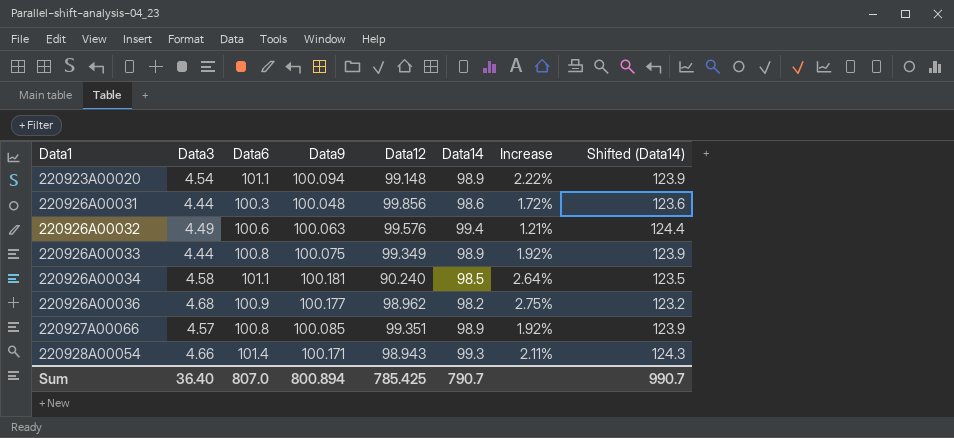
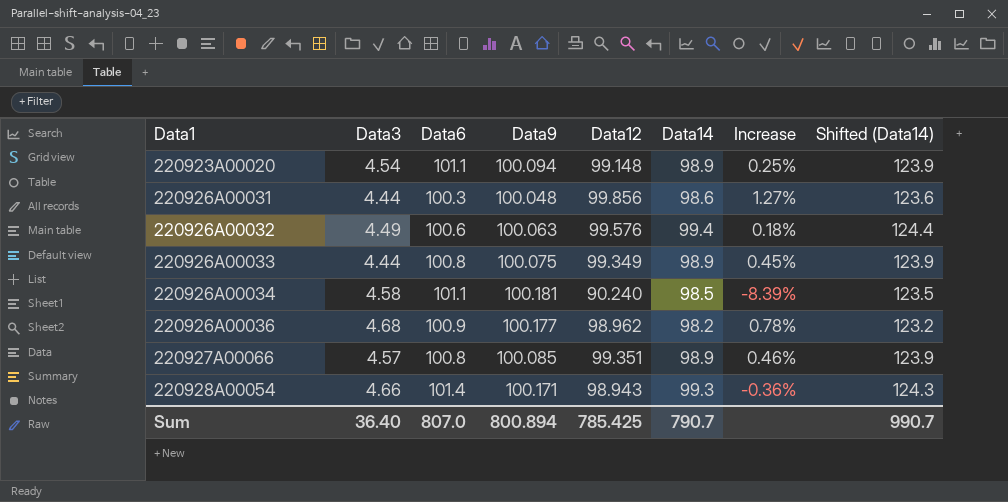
column Increase | formula: ([Data6] - [Data14]) / [Data14] -> ([Data12] - [Data14]) / [Data14]

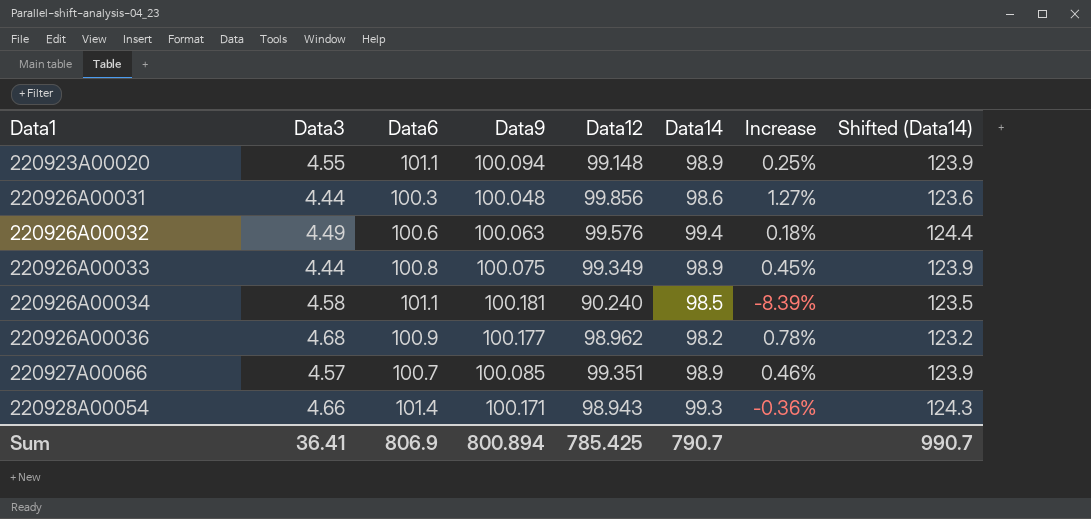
220923A00020 | Data3: 4.54 -> 4.55
220927A00066 | Data6: 100.8 -> 100.7
Sum | Data3: 36.40 -> 36.41
Sum | Data6: 807.0 -> 806.9

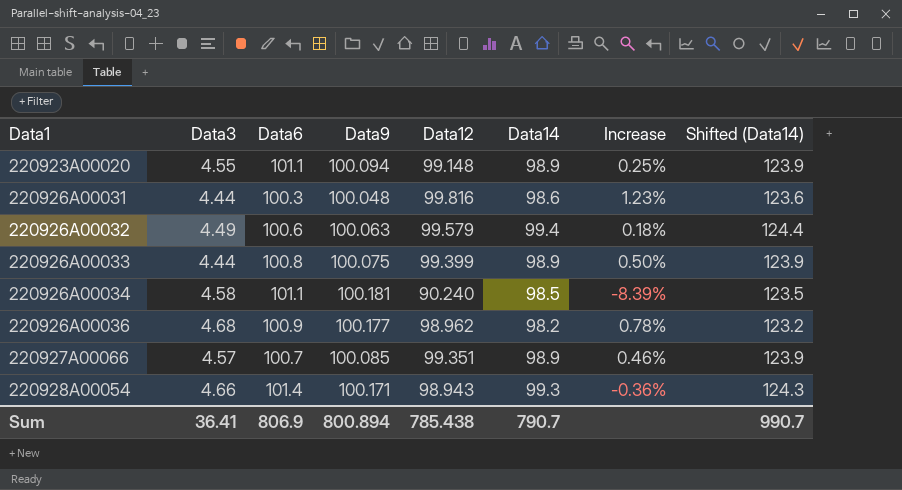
220926A00031 | Data12: 99.856 -> 99.816
220926A00031 | Increase: 1.27% -> 1.23%
220926A00032 | Data12: 99.576 -> 99.579
220926A00033 | Data12: 99.349 -> 99.399
220926A00033 | Increase: 0.45% -> 0.50%
Sum | Data12: 785.425 -> 785.438

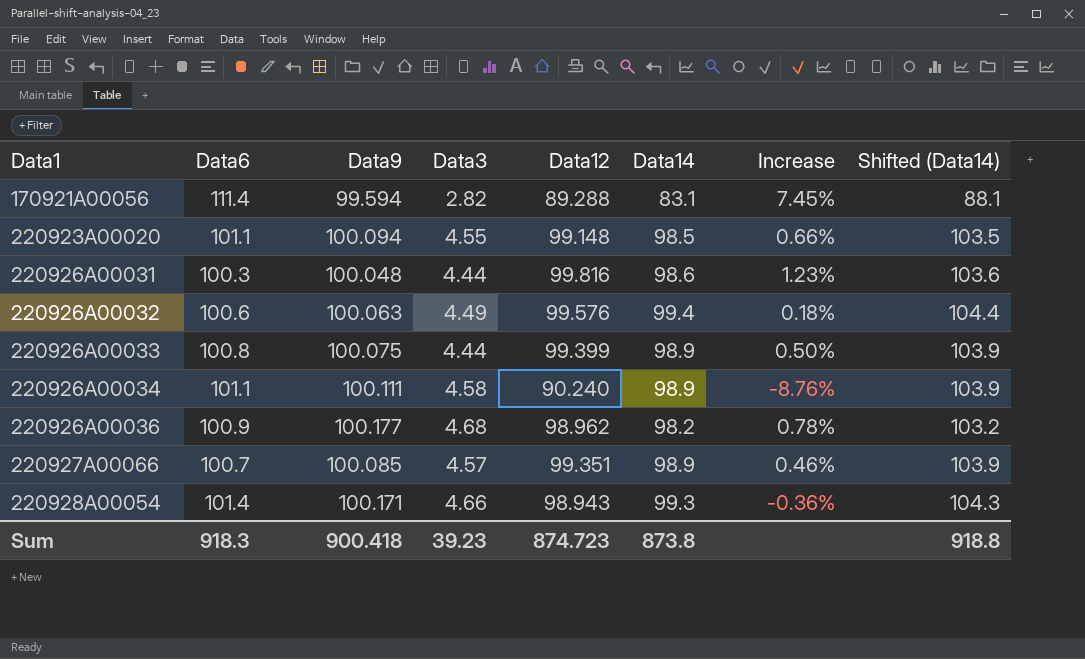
column Data3 | position: 2 -> 4
column Shifted (Data14) | formula: [Data14] + 25 -> [Data14] + 5
row 170921A00056: none -> 111.4 | 99.594 | 2.82 | 89.288 | 83.1 | 7.45% | 88.1
220923A00020 | Data14: 98.9 -> 98.5
220923A00020 | Increase: 0.25% -> 0.66%
220926A00032 | Data12: 99.579 -> 99.576
220926A00034 | Data9: 100.181 -> 100.111
220926A00034 | Data14: 98.5 -> 98.9
220926A00034 | Increase: -8.39% -> -8.76%
Sum | Data6: 806.9 -> 918.3
Sum | Data9: 800.894 -> 900.418
Sum | Data3: 36.41 -> 39.23
Sum | Data12: 785.438 -> 874.723
Sum | Data14: 790.7 -> 873.8
Sum | Shifted (Data14): 990.7 -> 918.8

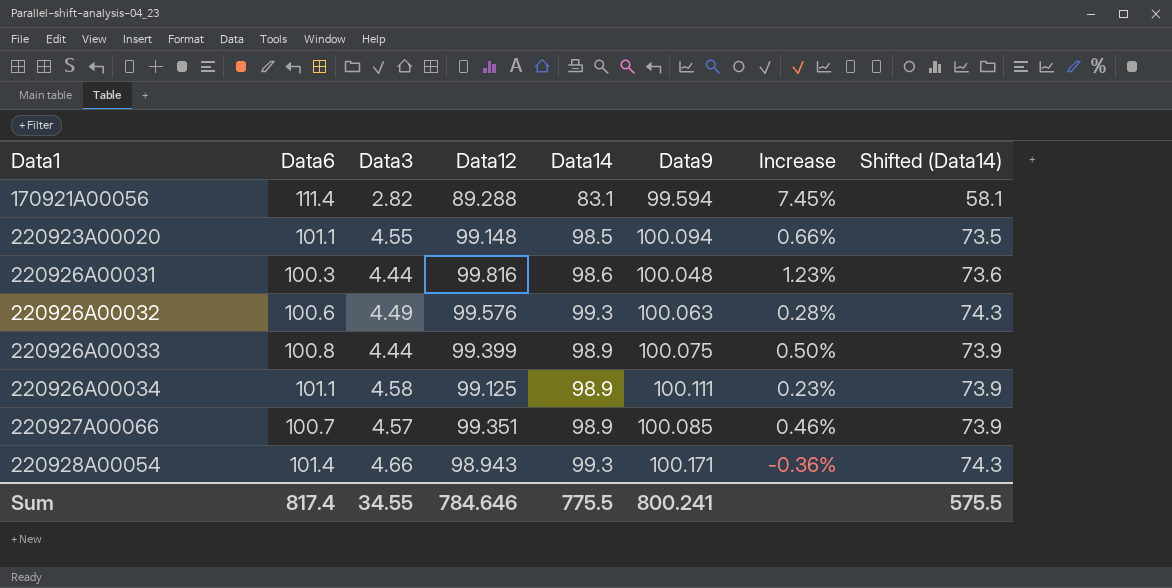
column Data9 | position: 3 -> 6
column Shifted (Data14) | formula: [Data14] + 5 -> [Data14] - 25
row 220926A00036: 100.9 | 100.177 | 4.68 | 98.962 | 98.2 | 0.78% | 103.2 -> none
220926A00032 | Data14: 99.4 -> 99.3
220926A00032 | Increase: 0.18% -> 0.28%
220926A00034 | Data12: 90.240 -> 99.125
220926A00034 | Increase: -8.76% -> 0.23%
Sum | Data6: 918.3 -> 817.4
Sum | Data3: 39.23 -> 34.55
Sum | Data12: 874.723 -> 784.646
Sum | Data14: 873.8 -> 775.5
Sum | Data9: 900.418 -> 800.241
Sum | Shifted (Data14): 918.8 -> 575.5

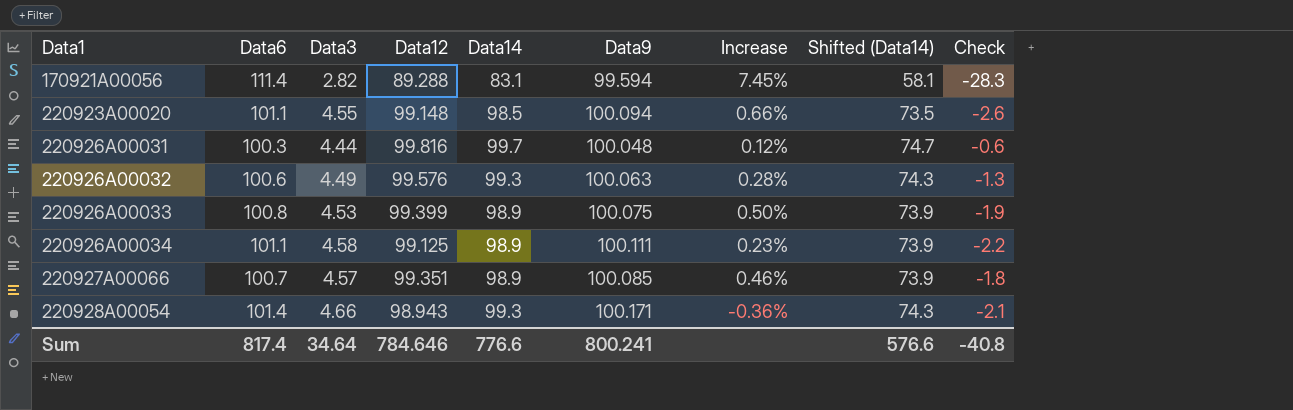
column Check | formula: none -> [Data14] - [Data6]
220926A00031 | Data14: 98.6 -> 99.7
220926A00031 | Increase: 1.23% -> 0.12%
220926A00031 | Shifted (Data14): 73.6 -> 74.7
220926A00033 | Data3: 4.44 -> 4.53
Sum | Data3: 34.55 -> 34.64
Sum | Data14: 775.5 -> 776.6
Sum | Shifted (Data14): 575.5 -> 576.6

